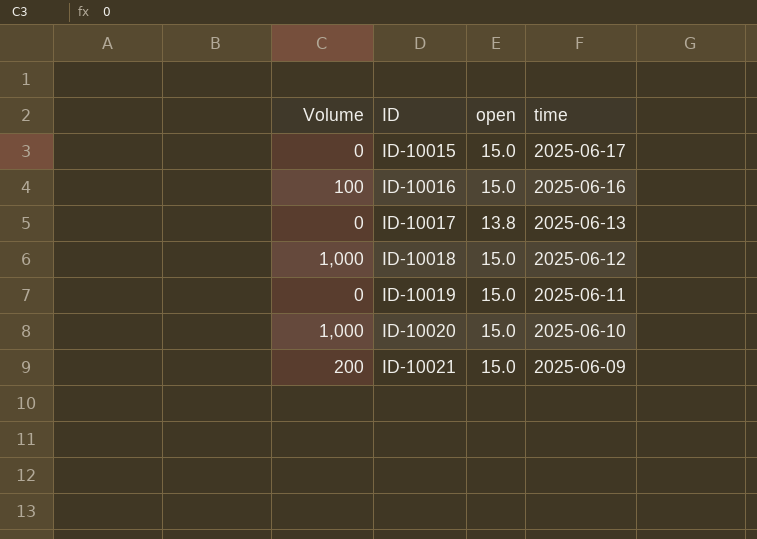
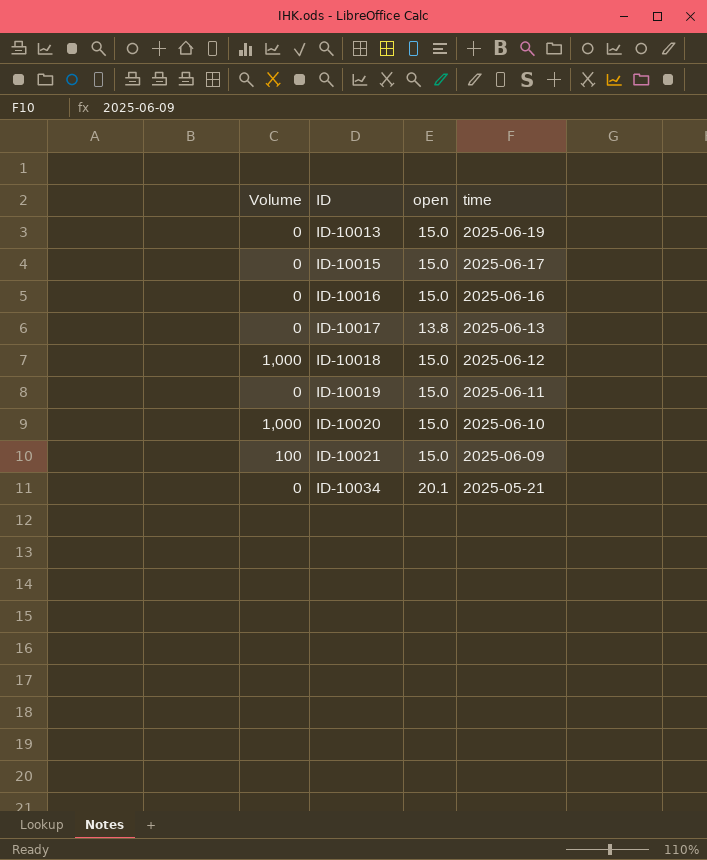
row ID-10013: none -> 0 | 15.0 | 2025-06-19
ID-10016 | Volume: 100 -> 0
ID-10021 | Volume: 200 -> 100
row ID-10034: none -> 0 | 20.1 | 2025-05-21

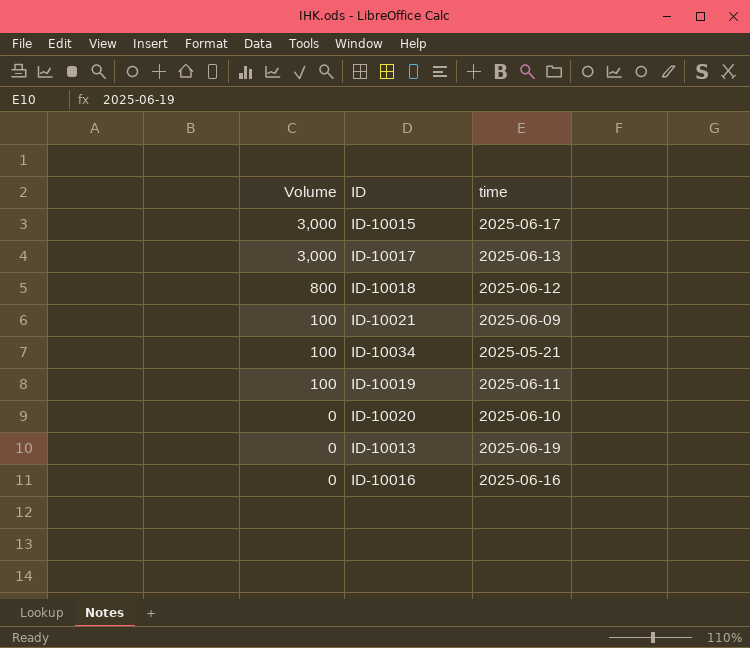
row order: ID ascending -> Volume descending
column open | position: 3 -> none
ID-10015 | Volume: 0 -> 3,000
ID-10017 | Volume: 0 -> 3,000
ID-10018 | Volume: 1,000 -> 800
ID-10034 | Volume: 0 -> 100
ID-10019 | Volume: 0 -> 100
ID-10020 | Volume: 1,000 -> 0

